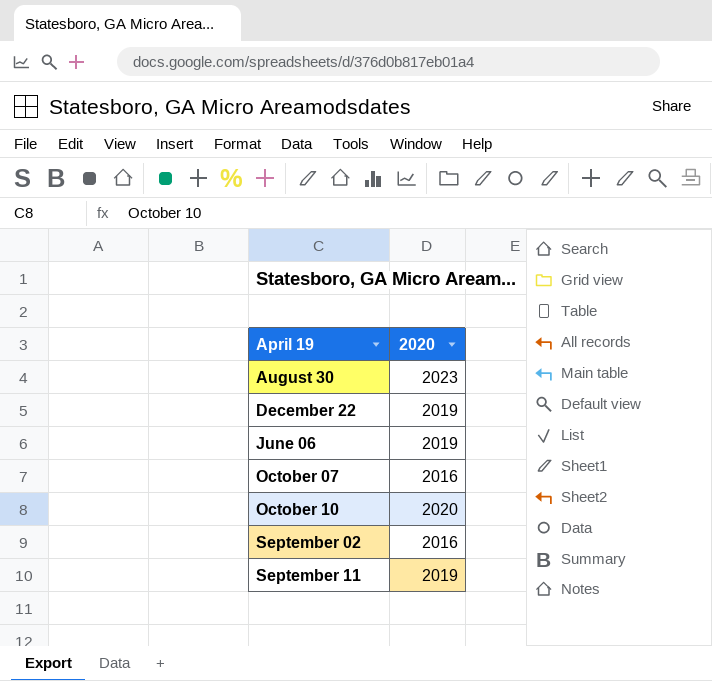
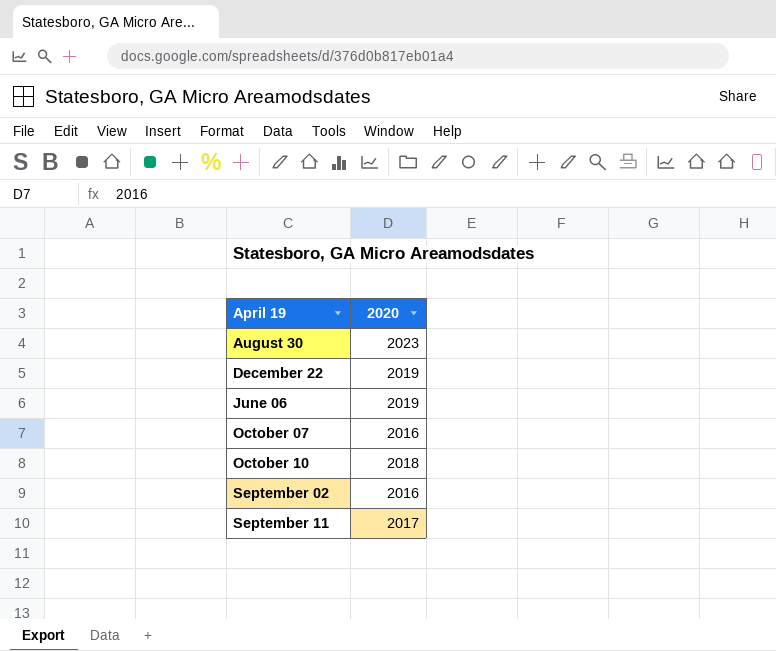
October 10 | 2020: 2020 -> 2018
September 11 | 2020: 2019 -> 2017

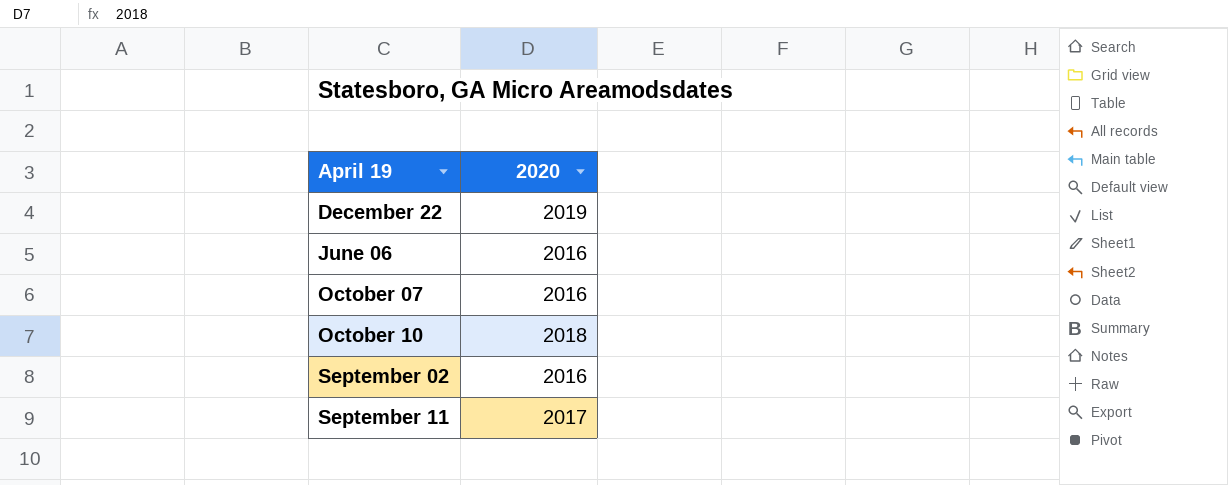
row August 30: 2023 -> none
June 06 | 2020: 2019 -> 2016

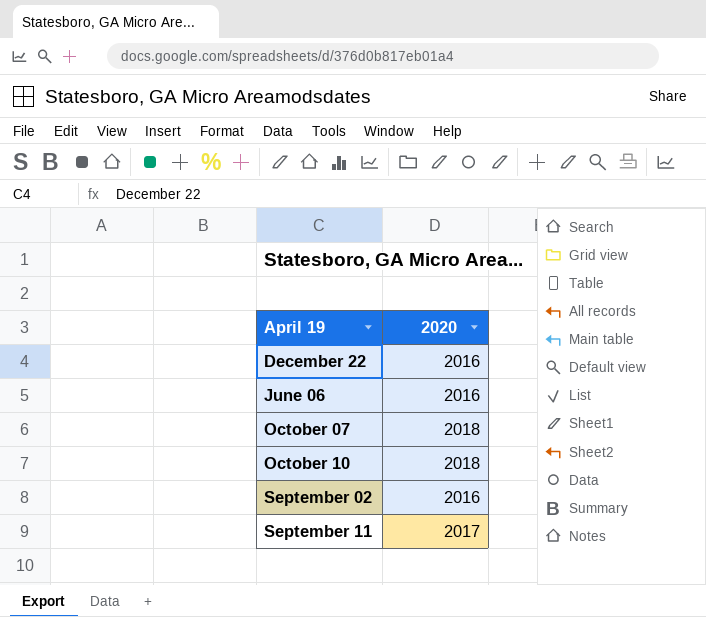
December 22 | 2020: 2019 -> 2016
October 07 | 2020: 2016 -> 2018

